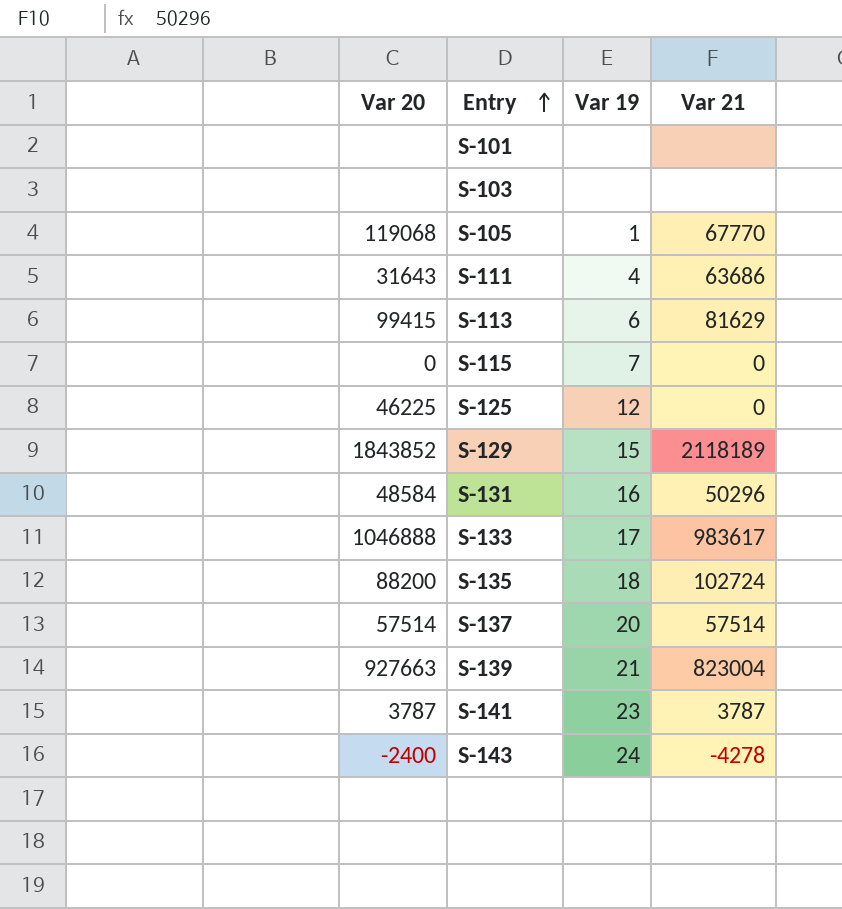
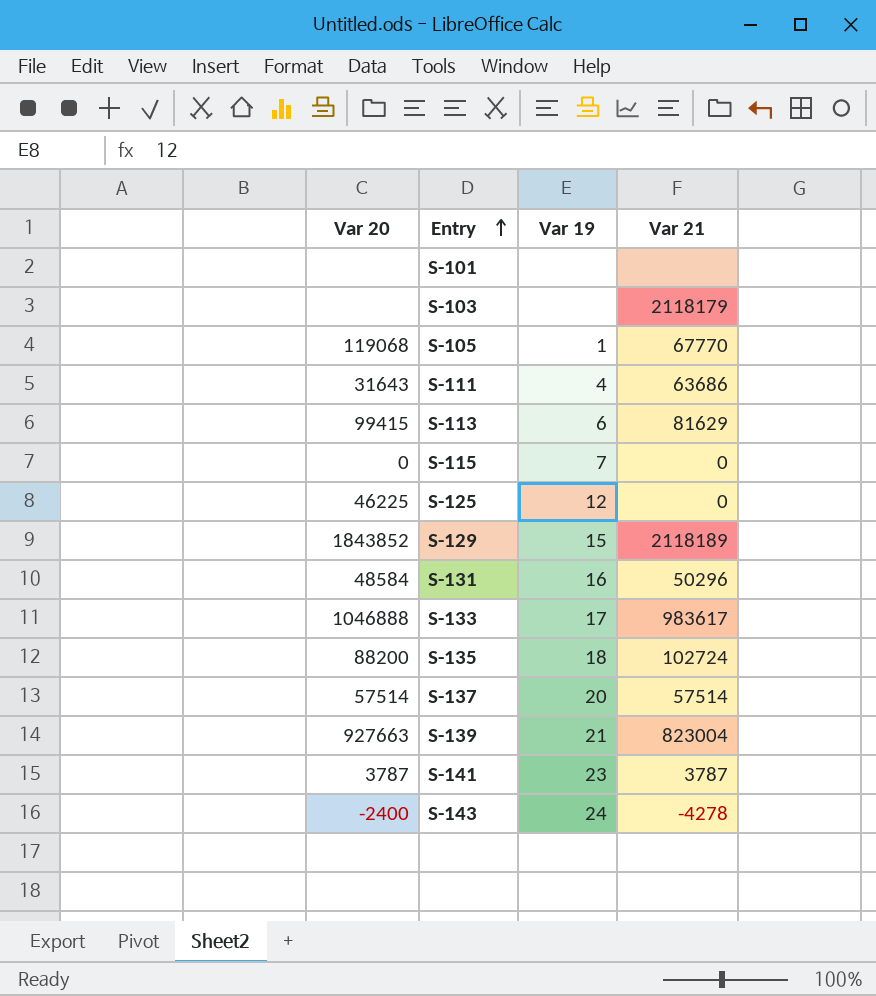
S-103 | Var 21: none -> 2118179

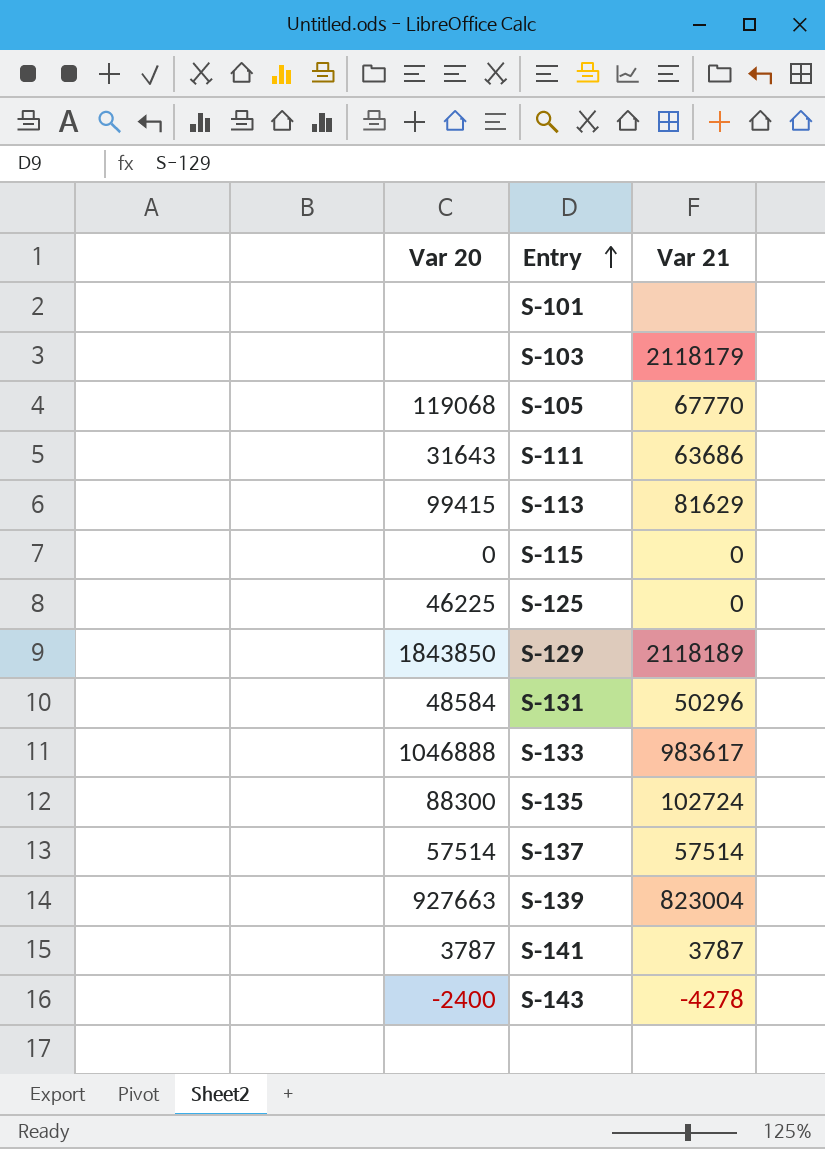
column Var 19 | position: 3 -> none
S-129 | Var 20: 1843852 -> 1843850
S-135 | Var 20: 88200 -> 88300

